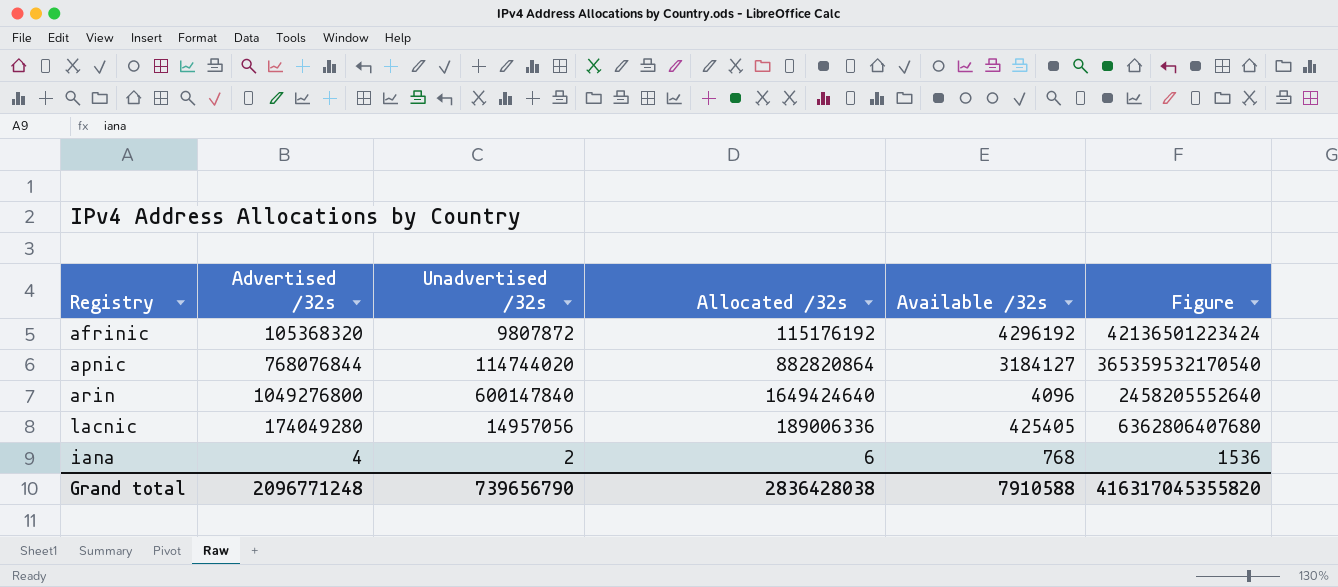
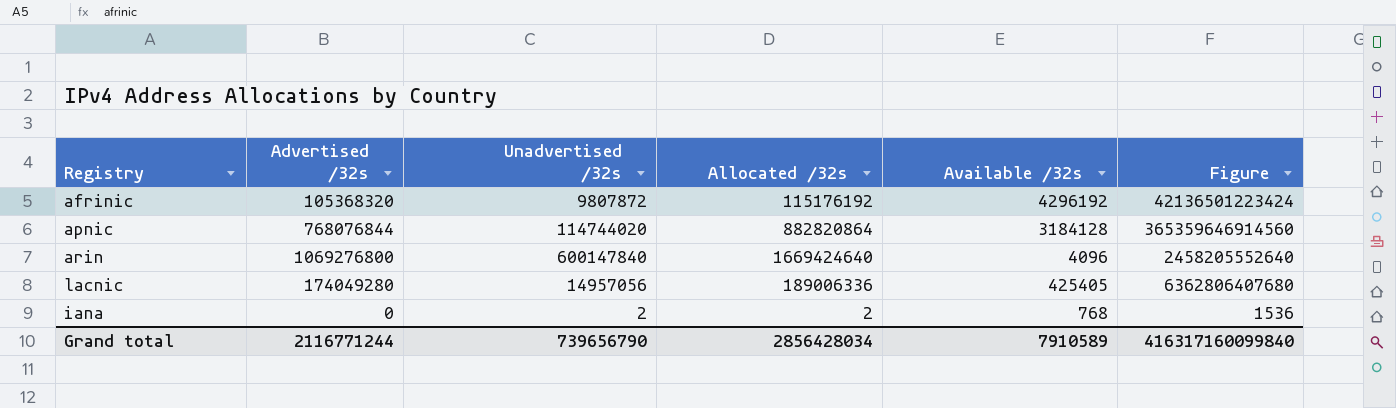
apnic | Available /32s: 3184127 -> 3184128
apnic | Figure: 365359532170540 -> 365359646914560
arin | Advertised /32s: 1049276800 -> 1069276800
arin | Allocated /32s: 1649424640 -> 1669424640
iana | Advertised /32s: 4 -> 0
iana | Allocated /32s: 6 -> 2
Grand total | Advertised /32s: 2096771248 -> 2116771244
Grand total | Allocated /32s: 2836428038 -> 2856428034
Grand total | Available /32s: 7910588 -> 7910589
Grand total | Figure: 416317045355820 -> 416317160099840

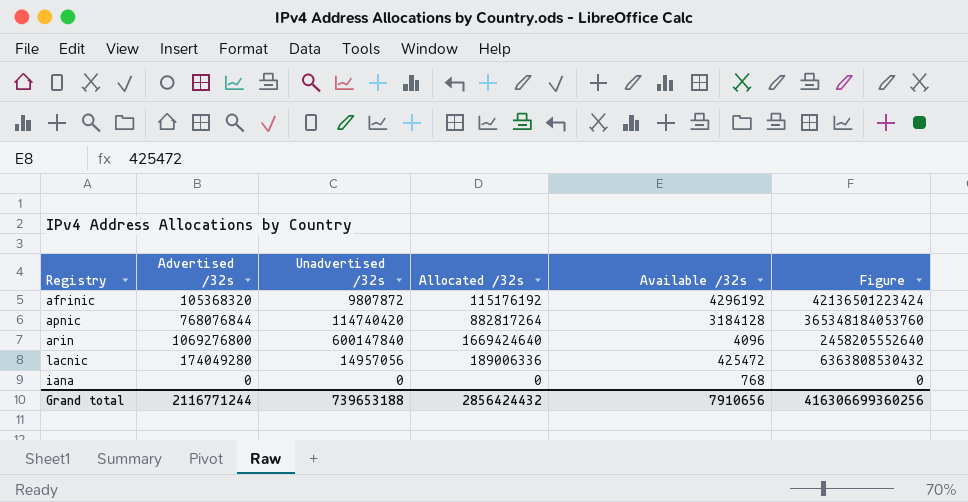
apnic | Unadvertised /32s: 114744020 -> 114740420
apnic | Allocated /32s: 882820864 -> 882817264
apnic | Figure: 365359646914560 -> 365348184053760
lacnic | Available /32s: 425405 -> 425472
lacnic | Figure: 6362806407680 -> 6363808530432
iana | Unadvertised /32s: 2 -> 0
iana | Allocated /32s: 2 -> 0
iana | Figure: 1536 -> 0
Grand total | Unadvertised /32s: 739656790 -> 739653188
Grand total | Allocated /32s: 2856428034 -> 2856424432
Grand total | Available /32s: 7910589 -> 7910656
Grand total | Figure: 416317160099840 -> 416306699360256

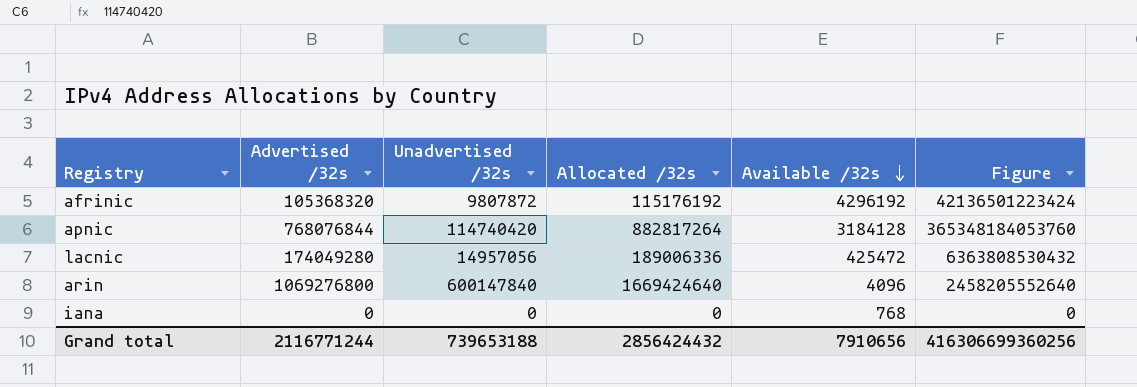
row order: none -> Available /32s descending

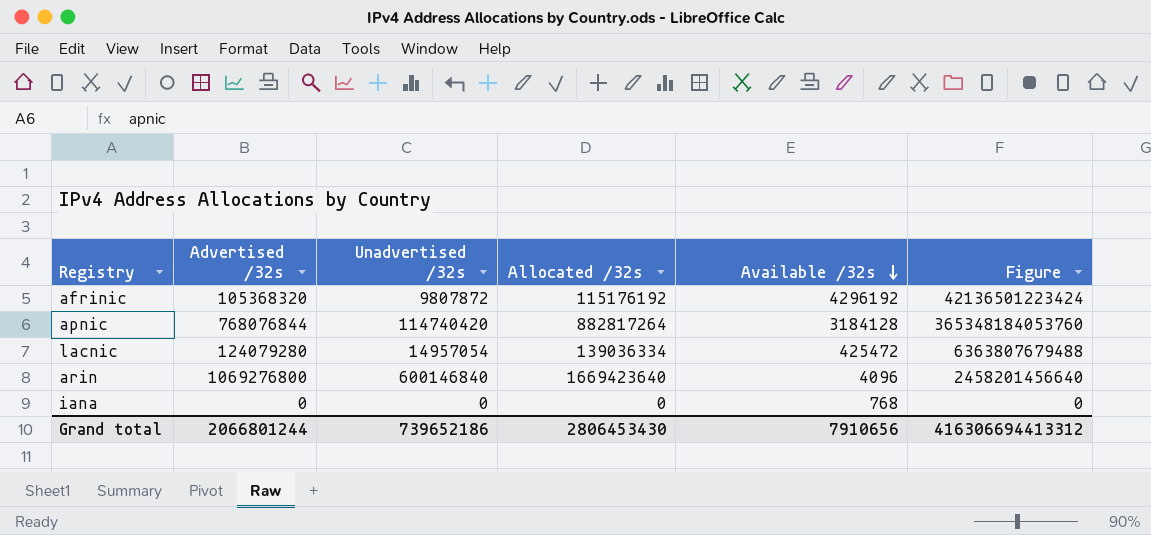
lacnic | Advertised /32s: 174049280 -> 124079280
lacnic | Unadvertised /32s: 14957056 -> 14957054
lacnic | Allocated /32s: 189006336 -> 139036334
lacnic | Figure: 6363808530432 -> 6363807679488
arin | Unadvertised /32s: 600147840 -> 600146840
arin | Allocated /32s: 1669424640 -> 1669423640
arin | Figure: 2458205552640 -> 2458201456640
Grand total | Advertised /32s: 2116771244 -> 2066801244
Grand total | Unadvertised /32s: 739653188 -> 739652186
Grand total | Allocated /32s: 2856424432 -> 2806453430
Grand total | Figure: 416306699360256 -> 416306694413312

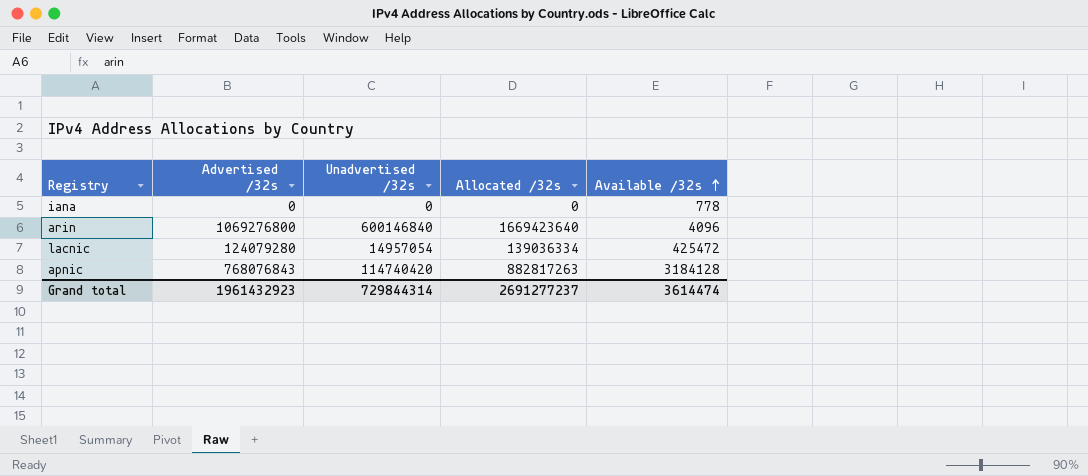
row order: Available /32s descending -> Available /32s ascending
column Figure | formula: [Unadvertised /32s] * [Available /32s] -> none
row afrinic: 105368320 | 9807872 | 115176192 | 4296192 | 42136501223424 -> none
iana | Available /32s: 768 -> 778
apnic | Advertised /32s: 768076844 -> 768076843
apnic | Allocated /32s: 882817264 -> 882817263
Grand total | Advertised /32s: 2066801244 -> 1961432923
Grand total | Unadvertised /32s: 739652186 -> 729844314
Grand total | Allocated /32s: 2806453430 -> 2691277237
Grand total | Available /32s: 7910656 -> 3614474

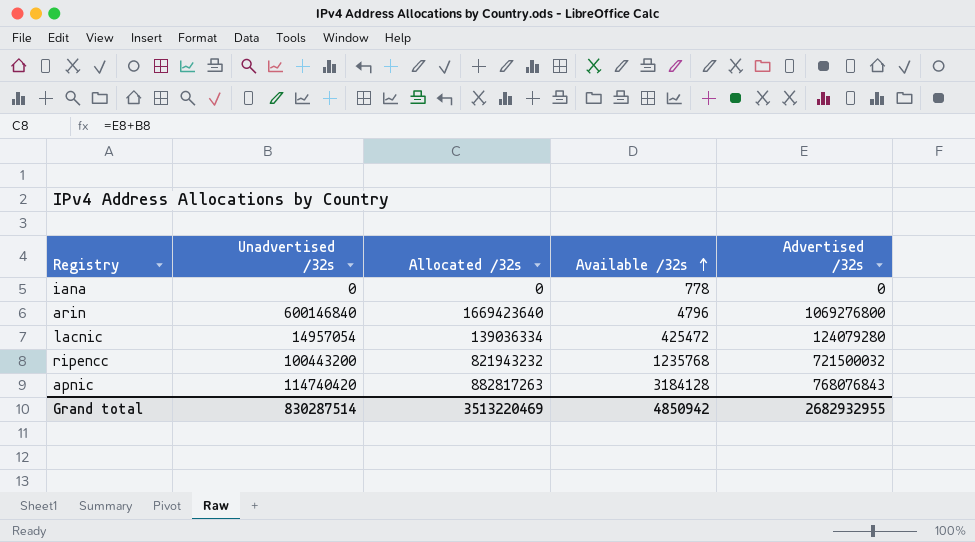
column Advertised /32s | position: 2 -> 5
arin | Available /32s: 4096 -> 4796
row ripencc: none -> 100443200 | 821943232 | 1235768 | 721500032
Grand total | Unadvertised /32s: 729844314 -> 830287514
Grand total | Allocated /32s: 2691277237 -> 3513220469
Grand total | Available /32s: 3614474 -> 4850942
Grand total | Advertised /32s: 1961432923 -> 2682932955

